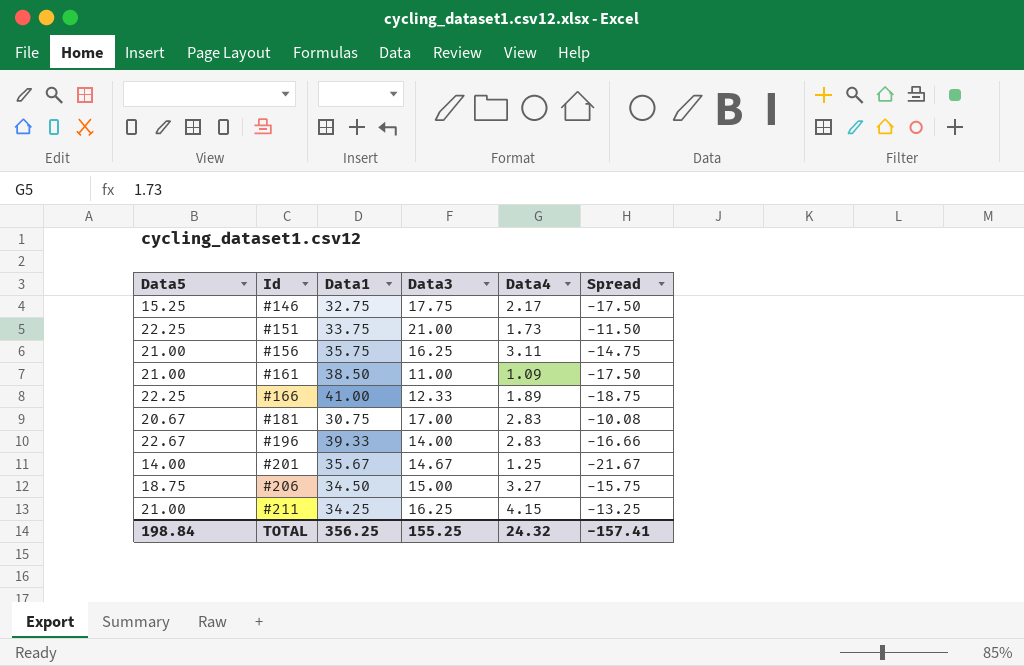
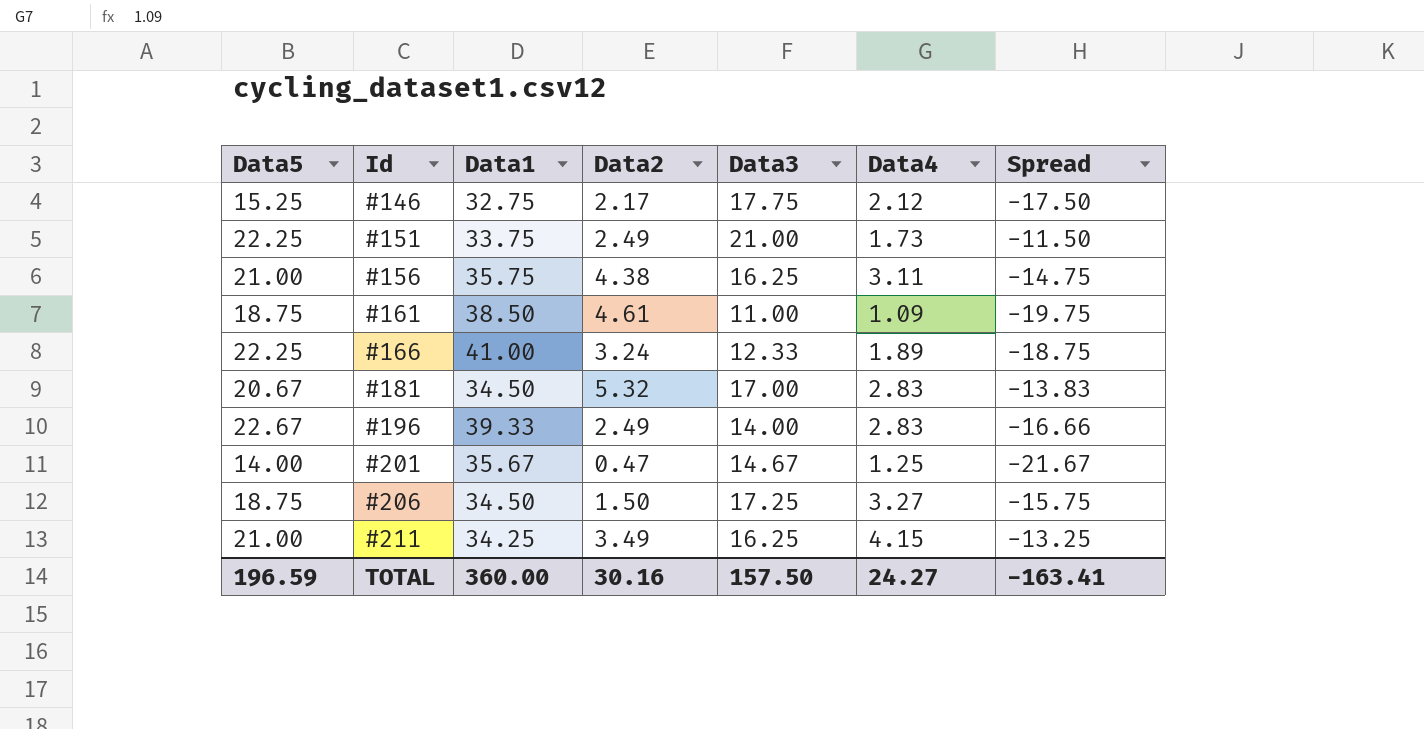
column Data2 | position: none -> 4
#146 | Data4: 2.17 -> 2.12
#161 | Data5: 21.00 -> 18.75
#161 | Spread: -17.50 -> -19.75
#181 | Data1: 30.75 -> 34.50
#181 | Spread: -10.08 -> -13.83
#206 | Data3: 15.00 -> 17.25
TOTAL | Data5: 198.84 -> 196.59
TOTAL | Data1: 356.25 -> 360.00
TOTAL | Data3: 155.25 -> 157.50
TOTAL | Data4: 24.32 -> 24.27
TOTAL | Spread: -157.41 -> -163.41

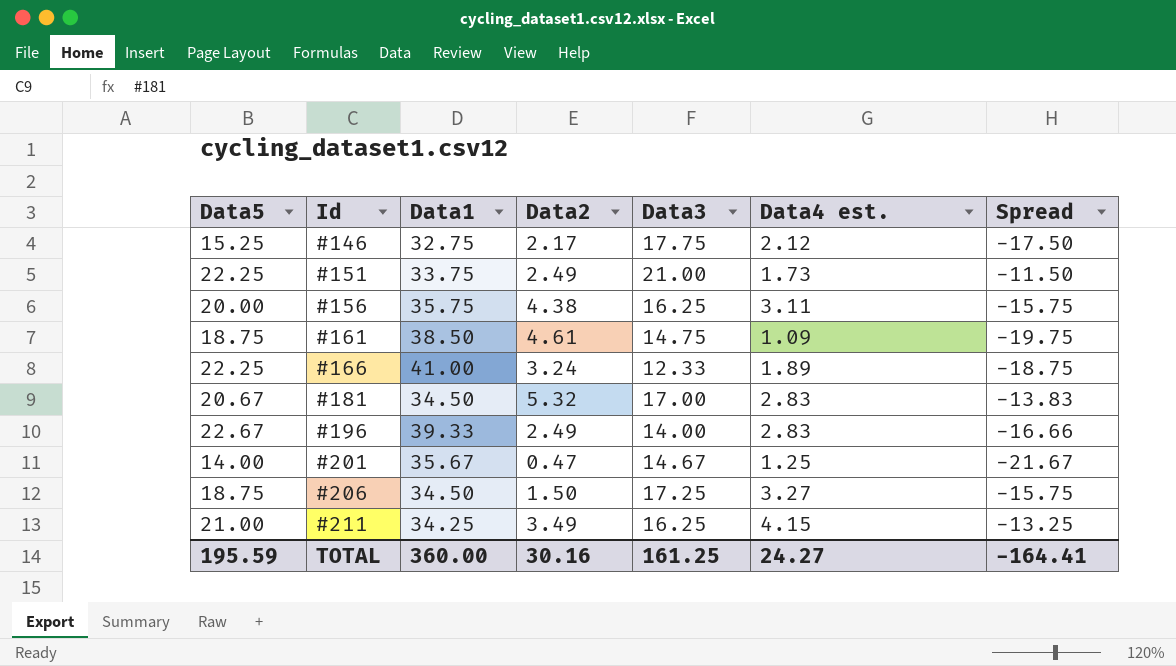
column name: Data4 -> Data4 est.
#156 | Data5: 21.00 -> 20.00
#156 | Spread: -14.75 -> -15.75
#161 | Data3: 11.00 -> 14.75
TOTAL | Data5: 196.59 -> 195.59
TOTAL | Data3: 157.50 -> 161.25
TOTAL | Spread: -163.41 -> -164.41

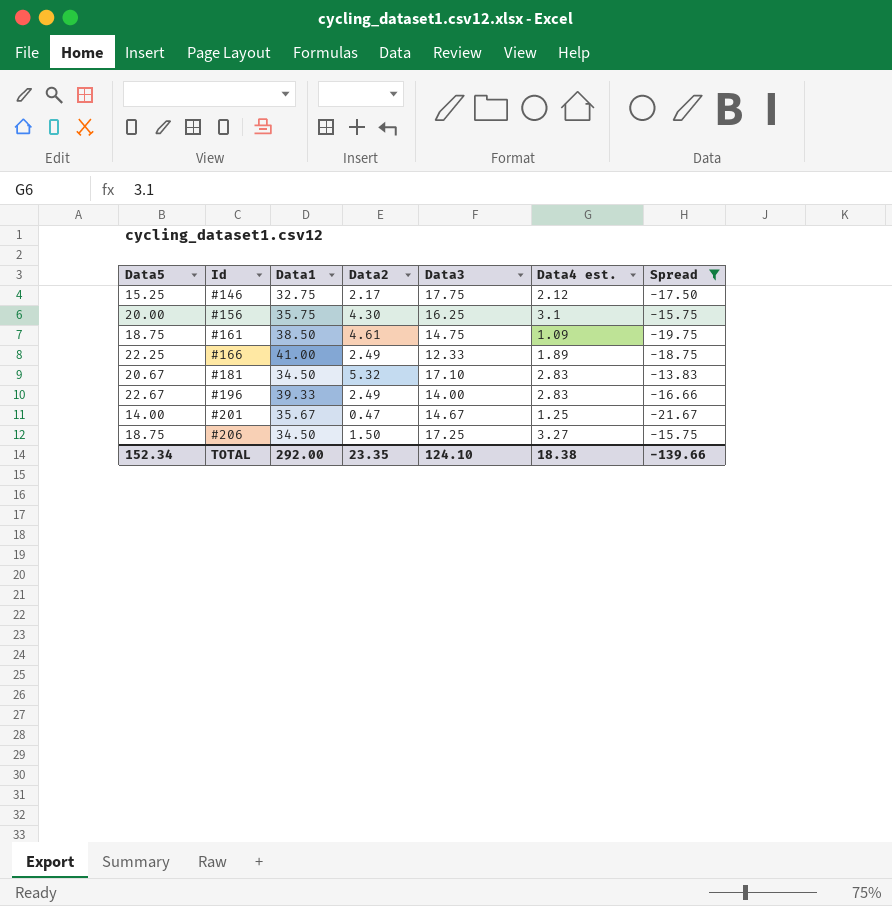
filter: none -> Spread <= -13.83
#156 | Data2: 4.38 -> 4.30
#156 | Data4 est.: 3.11 -> 3.1
#166 | Data2: 3.24 -> 2.49
#181 | Data3: 17.00 -> 17.10
TOTAL | Data5: 195.59 -> 152.34
TOTAL | Data1: 360.00 -> 292.00
TOTAL | Data2: 30.16 -> 23.35
TOTAL | Data3: 161.25 -> 124.10
TOTAL | Data4 est.: 24.27 -> 18.38
TOTAL | Spread: -164.41 -> -139.66

